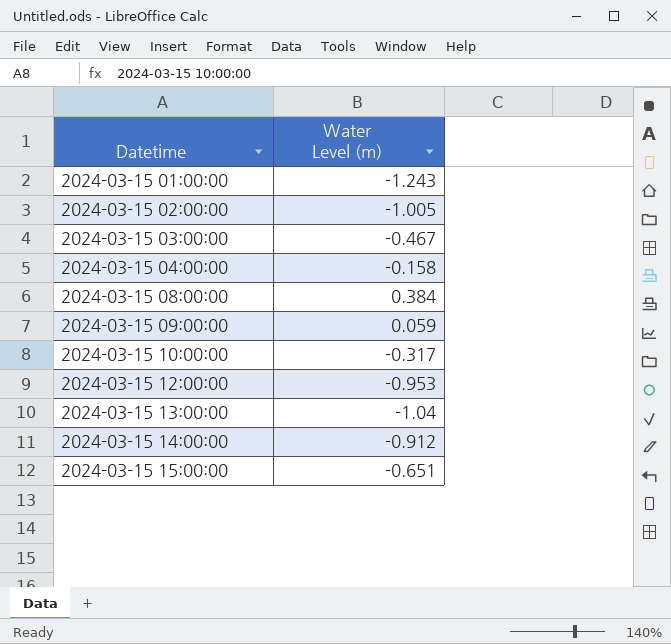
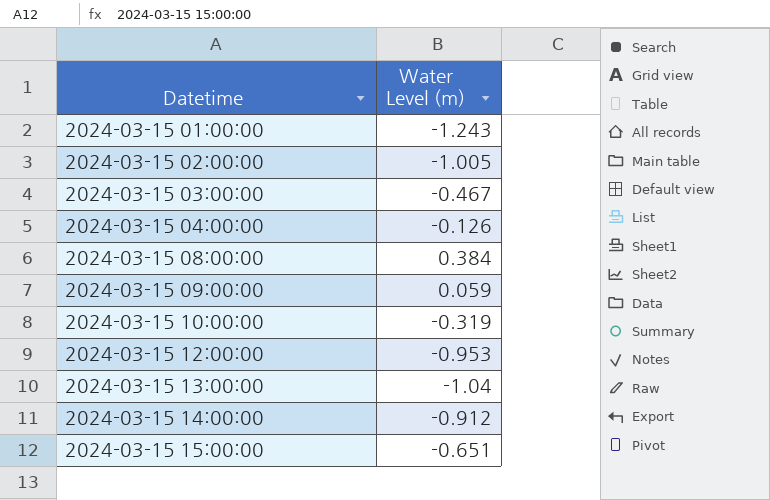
2024-03-15 04:00:00 | Water Level (m): -0.158 -> -0.126
2024-03-15 10:00:00 | Water Level (m): -0.317 -> -0.319

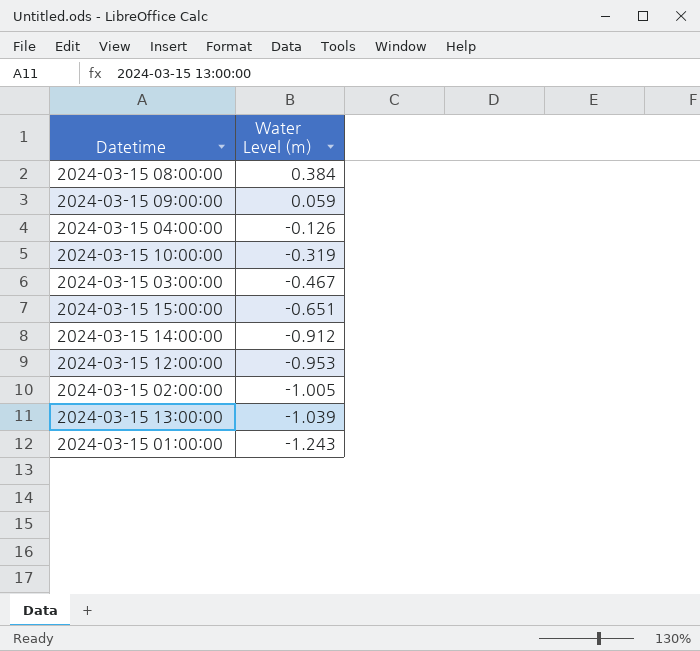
row order: Datetime ascending -> Water Level (m) descending
2024-03-15 13:00:00 | Water Level (m): -1.04 -> -1.039

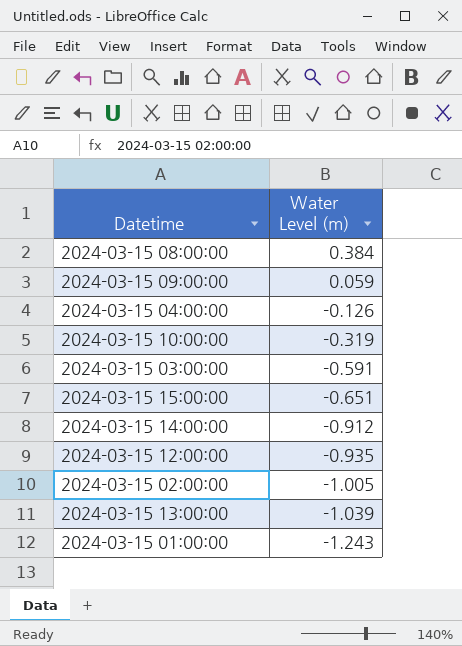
2024-03-15 03:00:00 | Water Level (m): -0.467 -> -0.591
2024-03-15 12:00:00 | Water Level (m): -0.953 -> -0.935

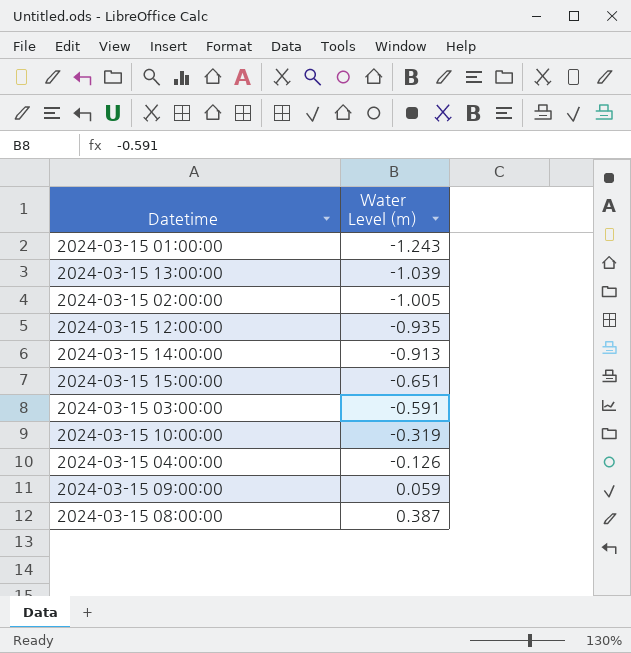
row order: Water Level (m) descending -> Water Level (m) ascending
2024-03-15 14:00:00 | Water Level (m): -0.912 -> -0.913
2024-03-15 08:00:00 | Water Level (m): 0.384 -> 0.387

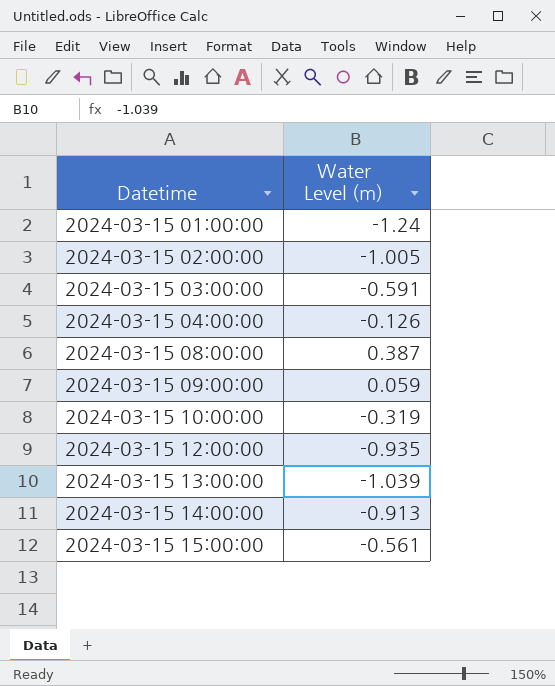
row order: Water Level (m) ascending -> Datetime ascending
2024-03-15 01:00:00 | Water Level (m): -1.243 -> -1.24
2024-03-15 15:00:00 | Water Level (m): -0.651 -> -0.561

